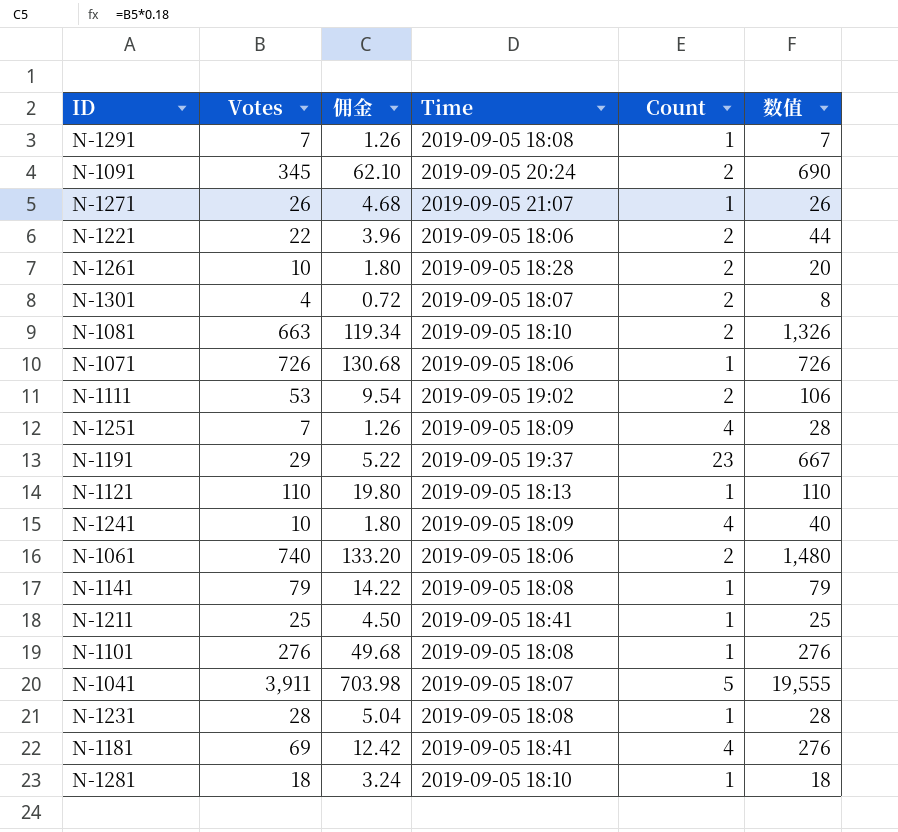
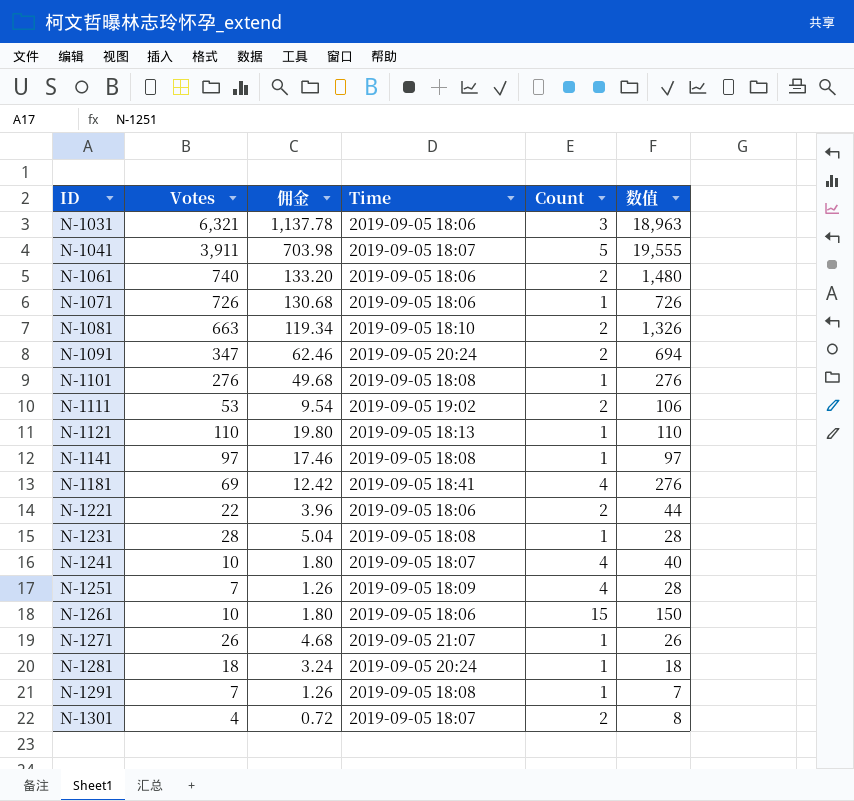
row order: none -> ID ascending
row N-1191: 29 | 5.22 | 2019-09-05 19:37 | 23 | 667 -> none
row N-1211: 25 | 4.50 | 2019-09-05 18:41 | 1 | 25 -> none
row N-1031: none -> 6,321 | 1,137.78 | 2019-09-05 18:06 | 3 | 18,963
N-1091 | Votes: 345 -> 347
N-1091 | 佣金: 62.10 -> 62.46
N-1091 | 数值: 690 -> 694
N-1141 | Votes: 79 -> 97
N-1141 | 佣金: 14.22 -> 17.46
N-1141 | 数值: 79 -> 97
N-1241 | Time: 2019-09-05 18:09 -> 2019-09-05 18:07
N-1261 | Time: 2019-09-05 18:28 -> 2019-09-05 18:06
N-1261 | Count: 2 -> 15
N-1261 | 数值: 20 -> 150
N-1281 | Time: 2019-09-05 18:10 -> 2019-09-05 20:24

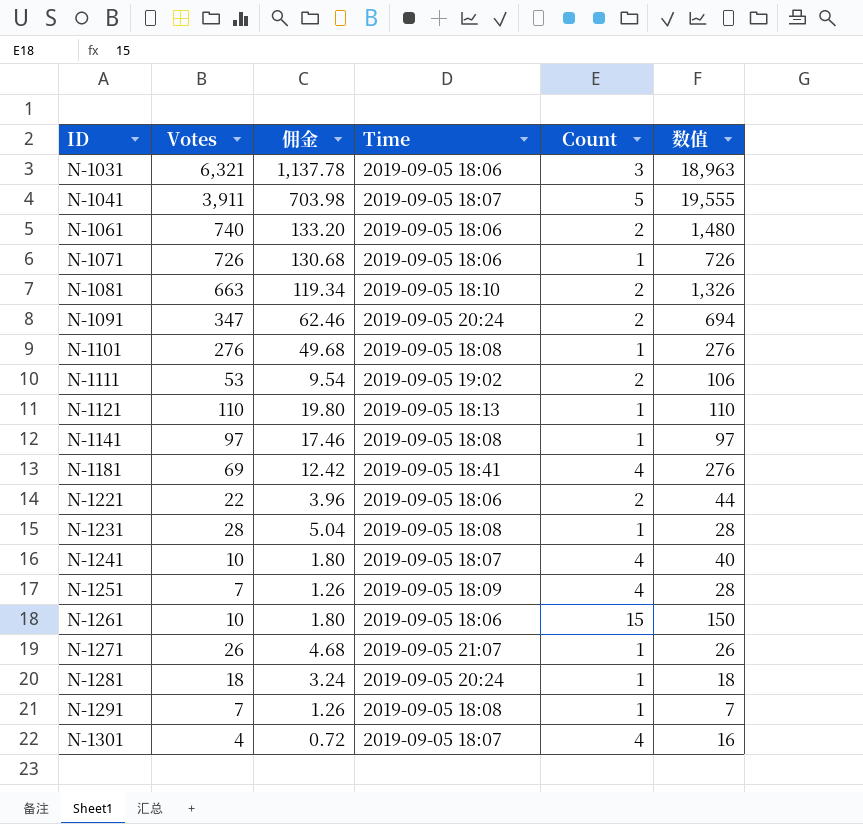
N-1301 | Count: 2 -> 4
N-1301 | 数值: 8 -> 16

